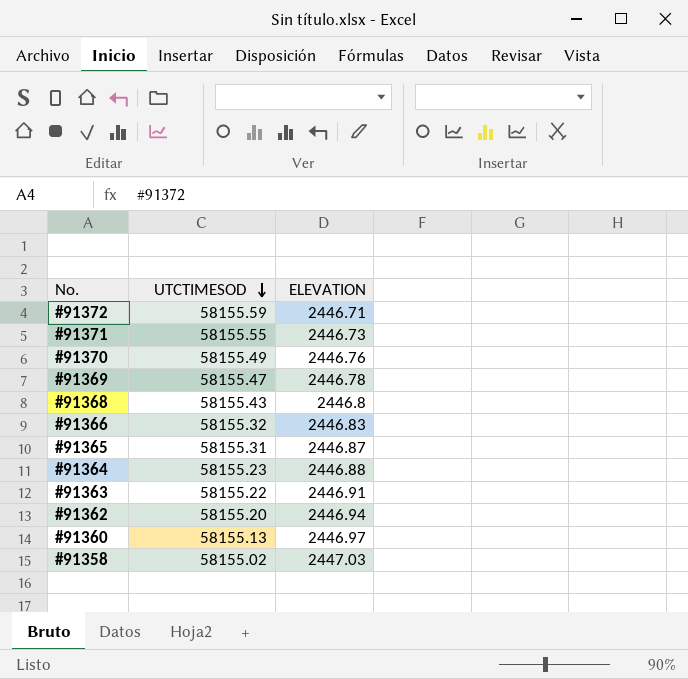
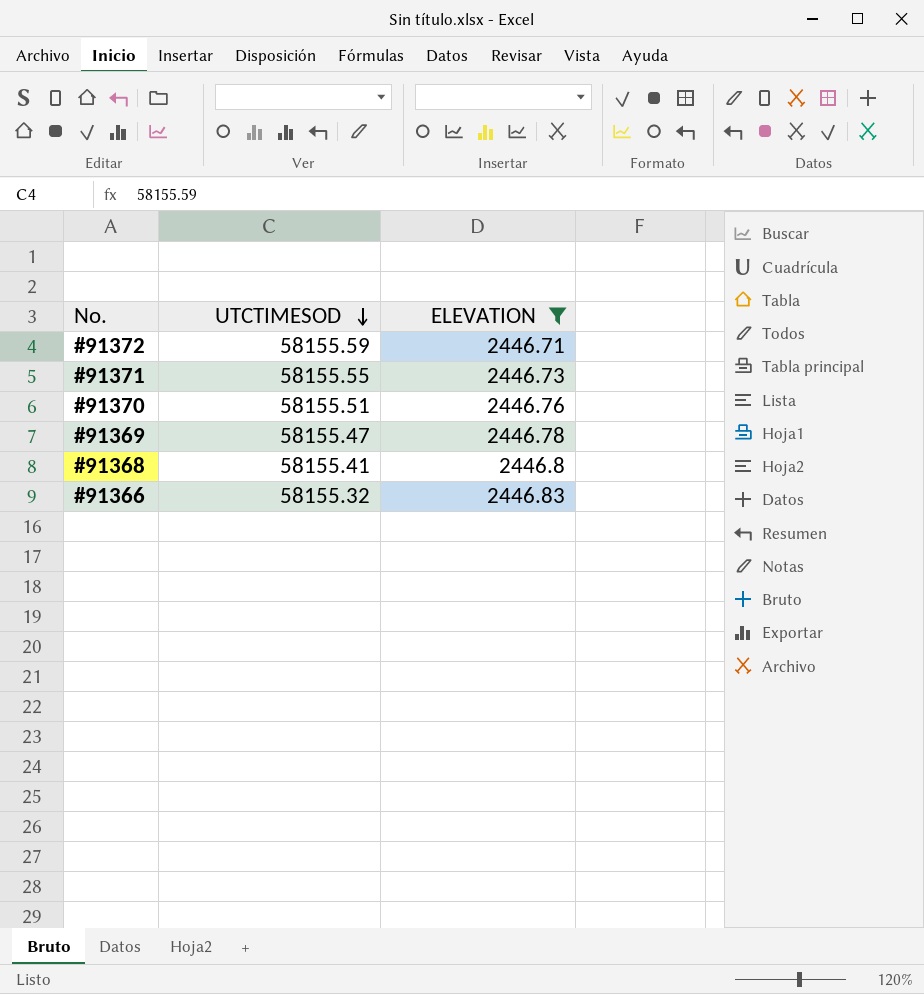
filter: none -> ELEVATION <= 2446.83
#91370 | UTCTIMESOD: 58155.49 -> 58155.51
#91368 | UTCTIMESOD: 58155.43 -> 58155.41

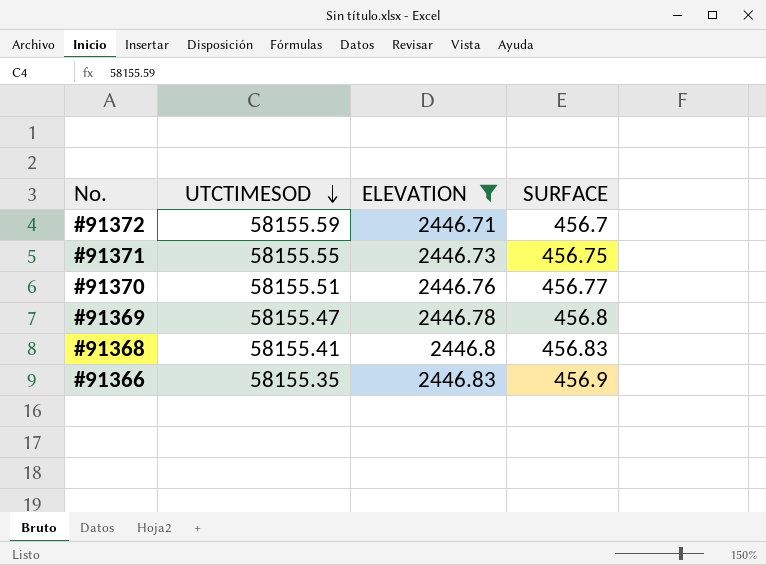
column SURFACE | position: none -> 4
#91366 | UTCTIMESOD: 58155.32 -> 58155.35

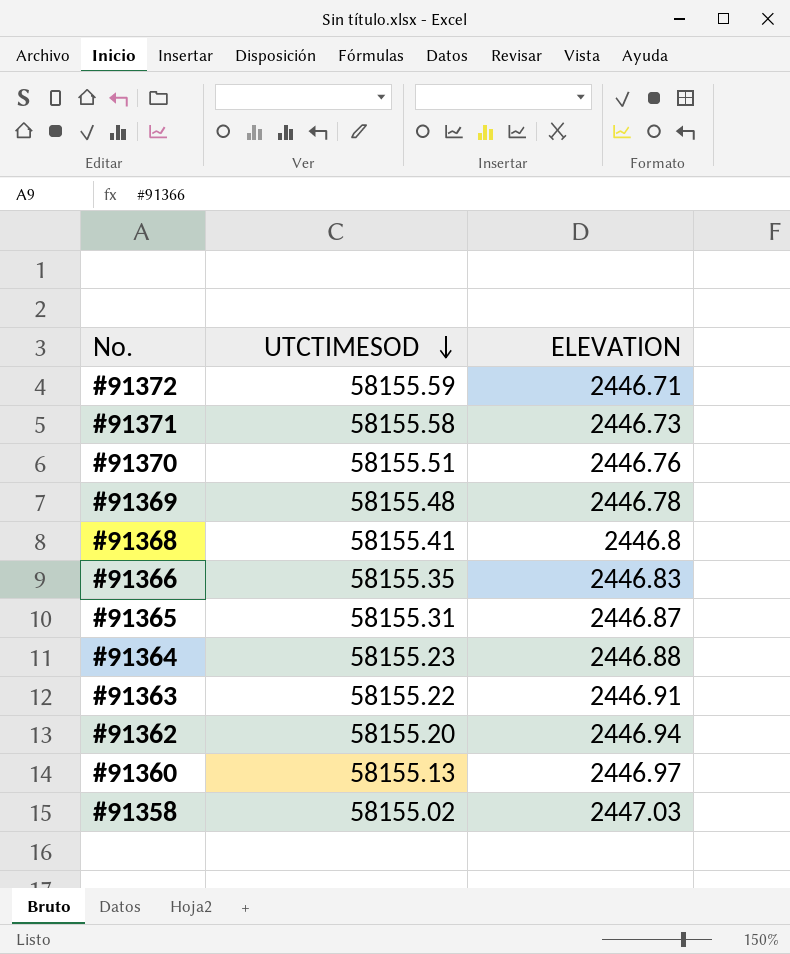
filter: ELEVATION <= 2446.83 -> none
column SURFACE | position: 4 -> none
#91371 | UTCTIMESOD: 58155.55 -> 58155.58
#91369 | UTCTIMESOD: 58155.47 -> 58155.48

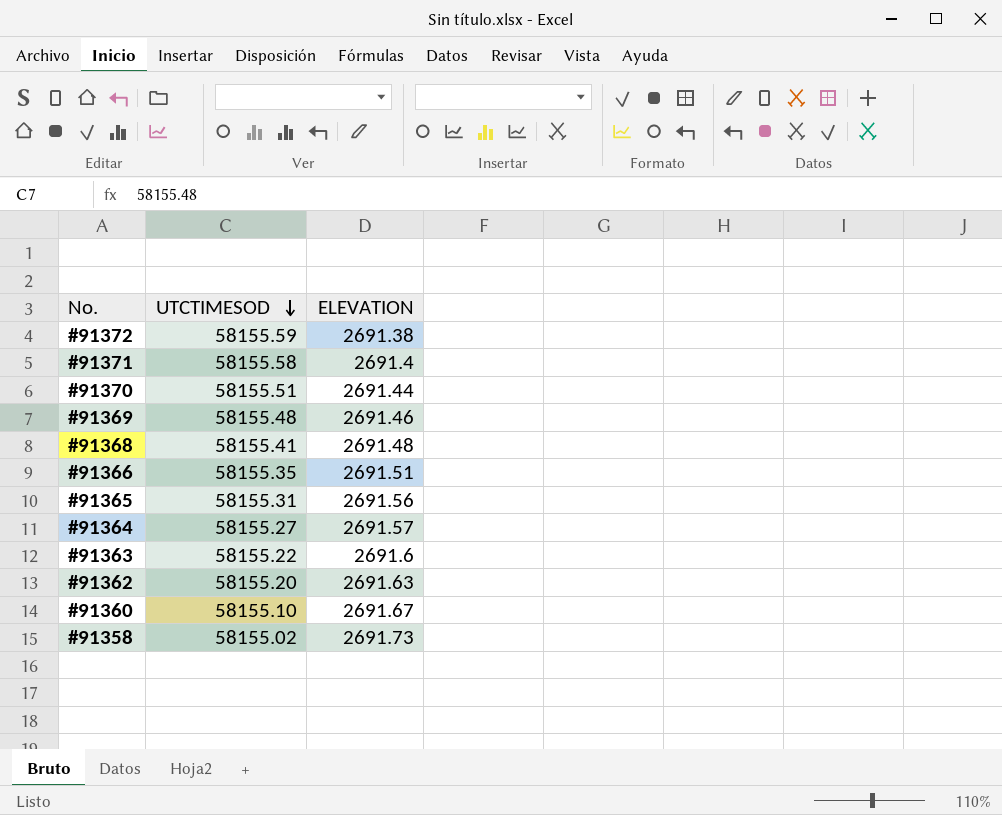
#91372 | ELEVATION: 2446.71 -> 2691.38
#91371 | ELEVATION: 2446.73 -> 2691.4
#91370 | ELEVATION: 2446.76 -> 2691.44
#91369 | ELEVATION: 2446.78 -> 2691.46
#91368 | ELEVATION: 2446.8 -> 2691.48
#91366 | ELEVATION: 2446.83 -> 2691.51
#91365 | ELEVATION: 2446.87 -> 2691.56
#91364 | UTCTIMESOD: 58155.23 -> 58155.27
#91364 | ELEVATION: 2446.88 -> 2691.57
#91363 | ELEVATION: 2446.91 -> 2691.6
#91362 | ELEVATION: 2446.94 -> 2691.63
#91360 | UTCTIMESOD: 58155.13 -> 58155.10
#91360 | ELEVATION: 2446.97 -> 2691.67
#91358 | ELEVATION: 2447.03 -> 2691.73

